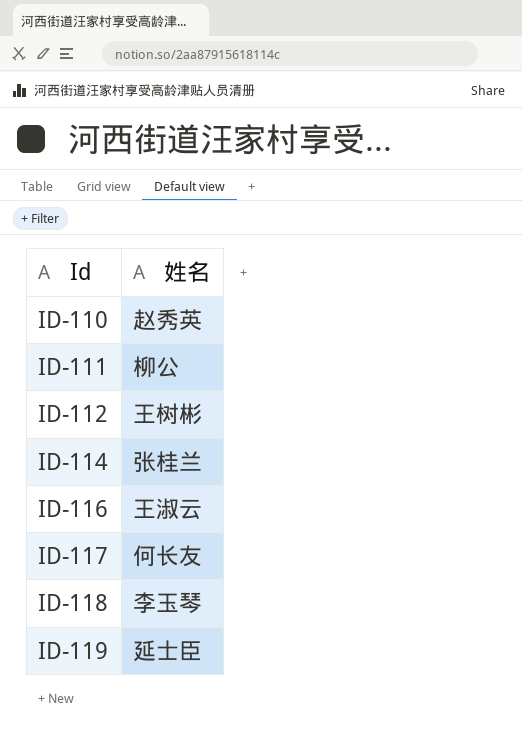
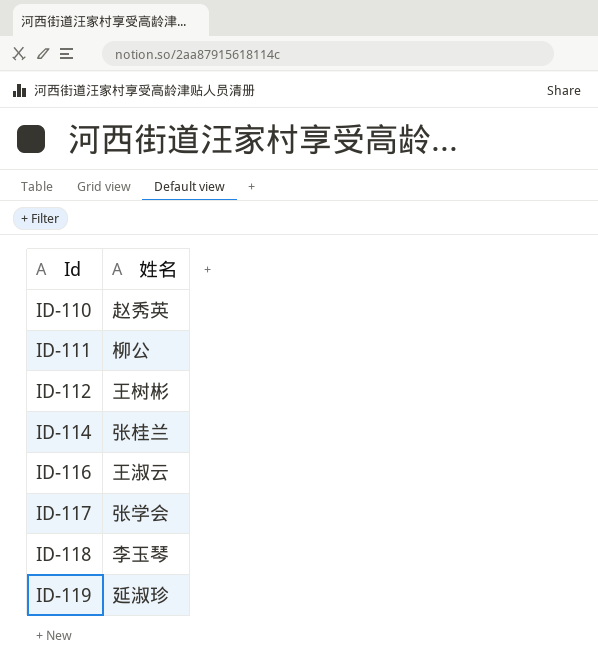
ID-117 | 姓名: 何长友 -> 张学会
ID-119 | 姓名: 延士臣 -> 延淑珍

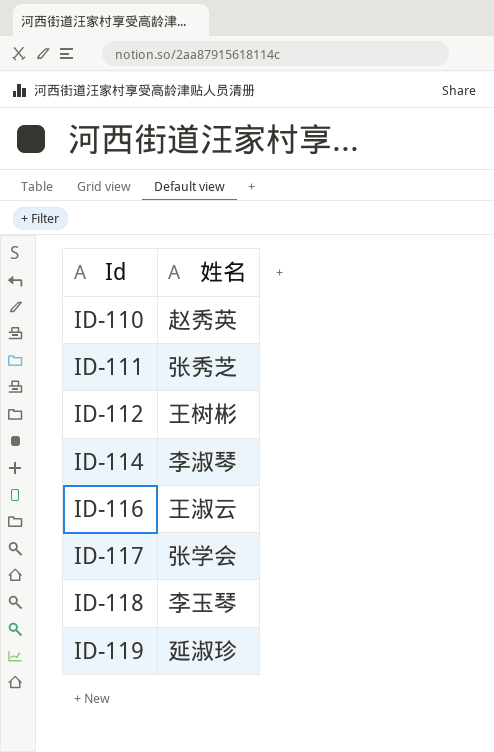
ID-111 | 姓名: 柳公 -> 张秀芝
ID-114 | 姓名: 张桂兰 -> 李淑琴

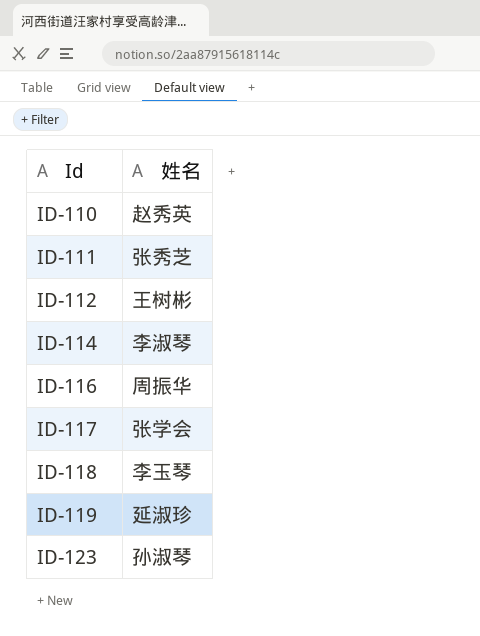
ID-116 | 姓名: 王淑云 -> 周振华
row ID-123: none -> 孙淑琴

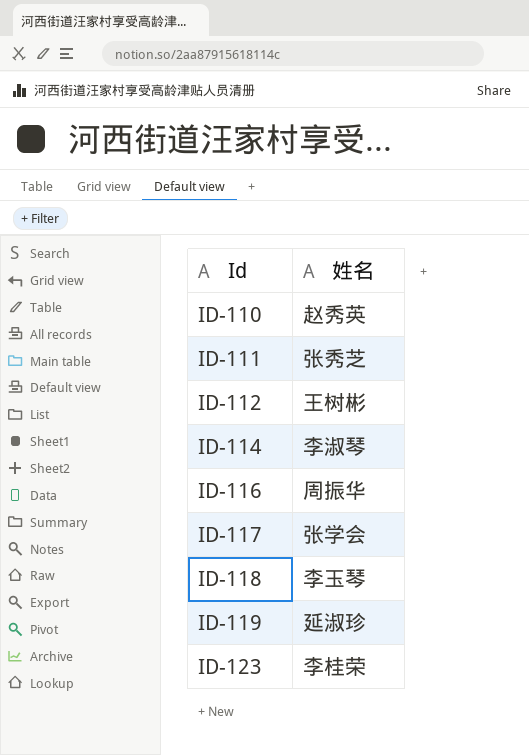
ID-123 | 姓名: 孙淑琴 -> 李桂荣

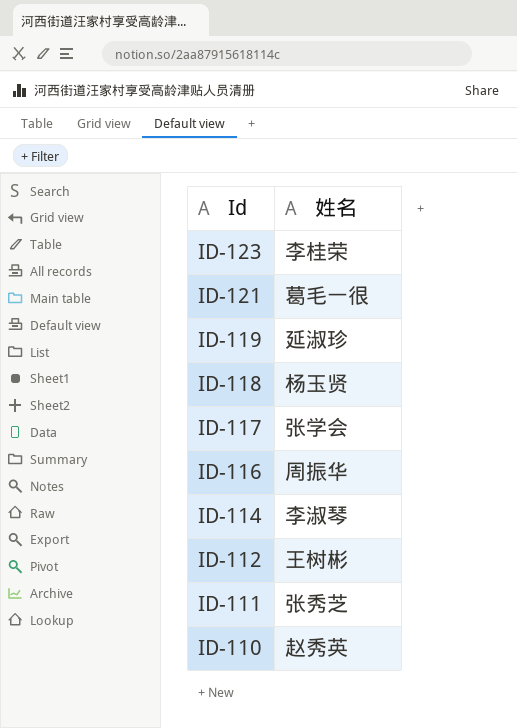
row order: Id ascending -> Id descending
row ID-121: none -> 葛毛一很
ID-118 | 姓名: 李玉琴 -> 杨玉贤

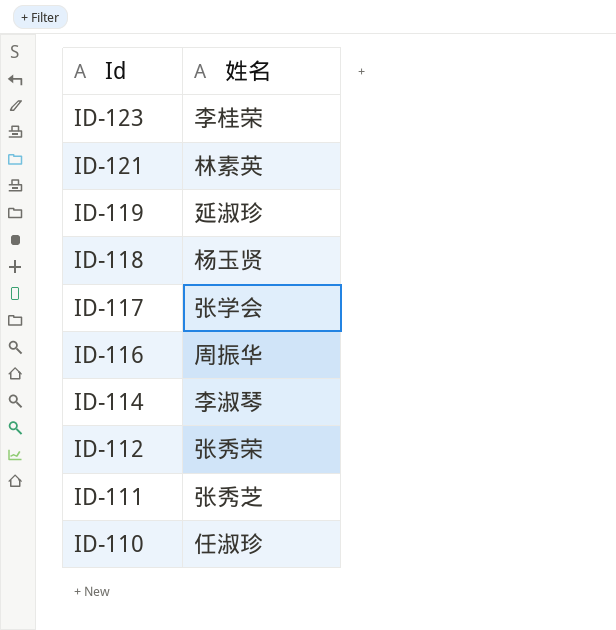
ID-121 | 姓名: 葛毛一很 -> 林素英
ID-112 | 姓名: 王树彬 -> 张秀荣
ID-110 | 姓名: 赵秀英 -> 任淑珍

